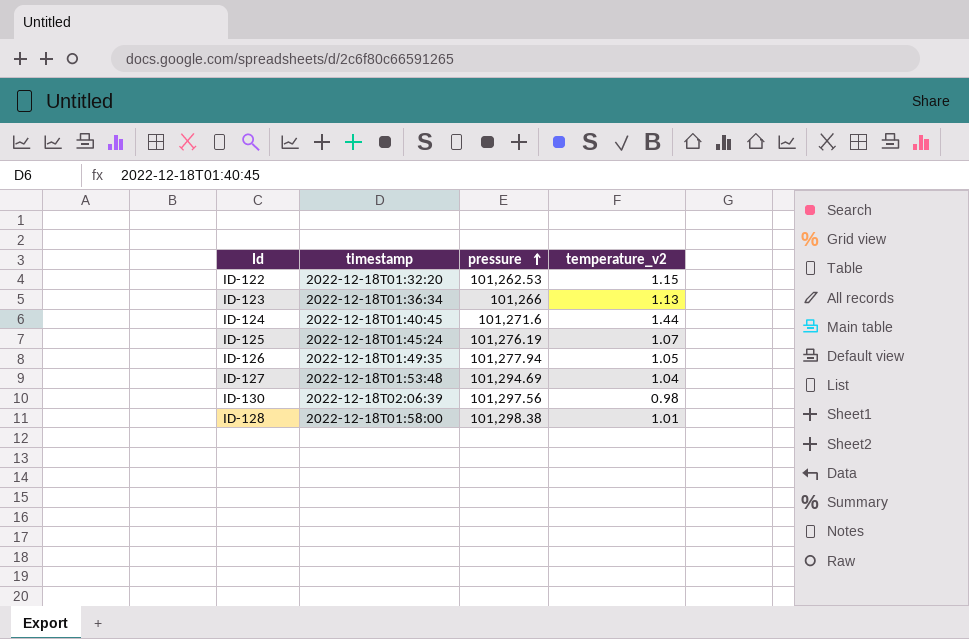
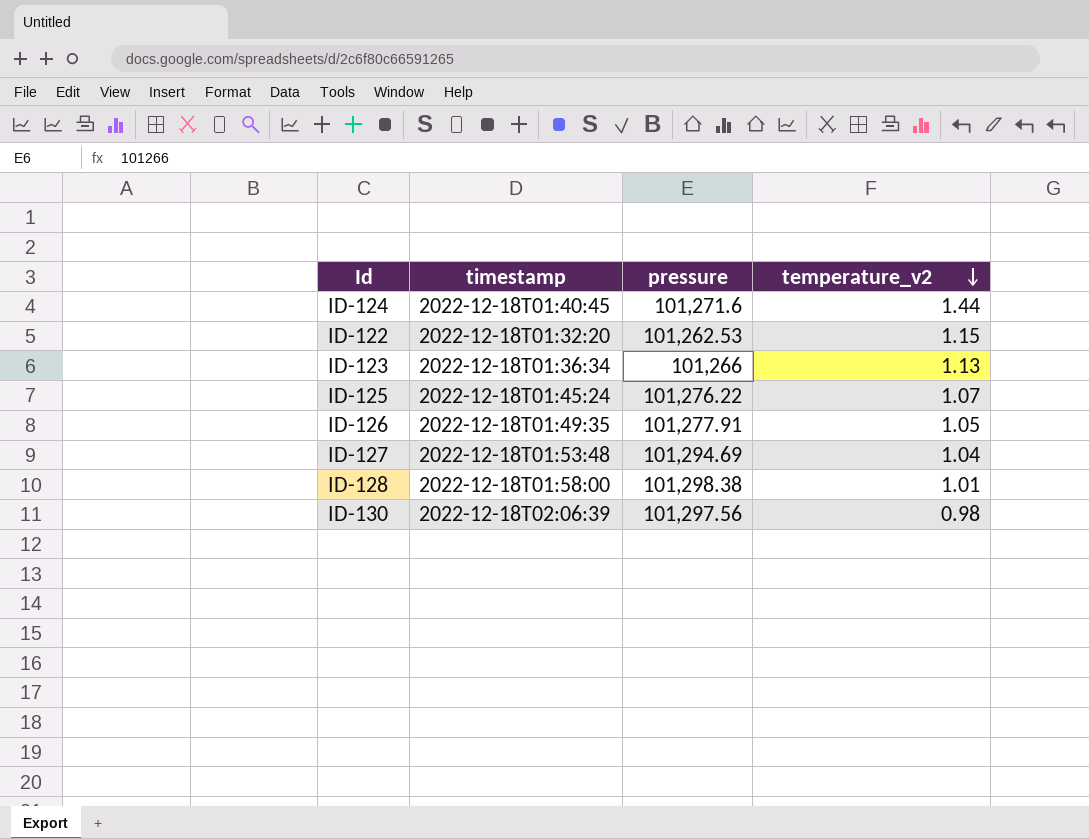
row order: pressure ascending -> temperature_v2 descending
ID-125 | pressure: 101,276.19 -> 101,276.22
ID-126 | pressure: 101,277.94 -> 101,277.91

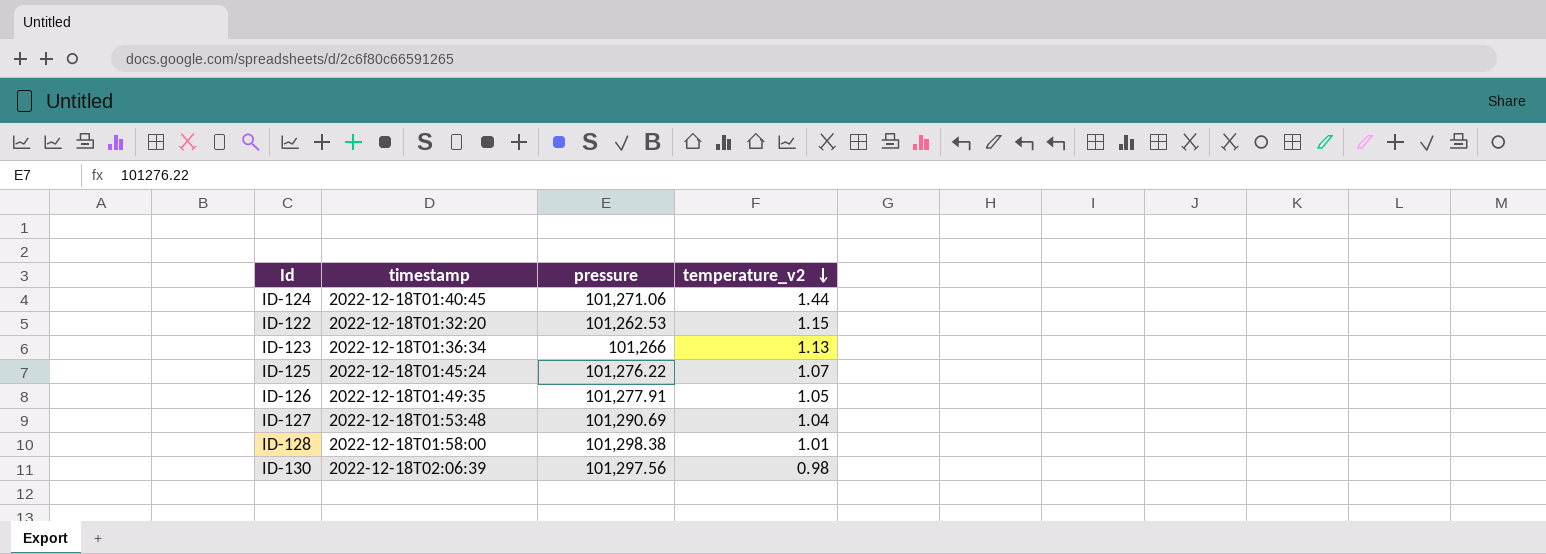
ID-124 | pressure: 101,271.6 -> 101,271.06
ID-127 | pressure: 101,294.69 -> 101,290.69

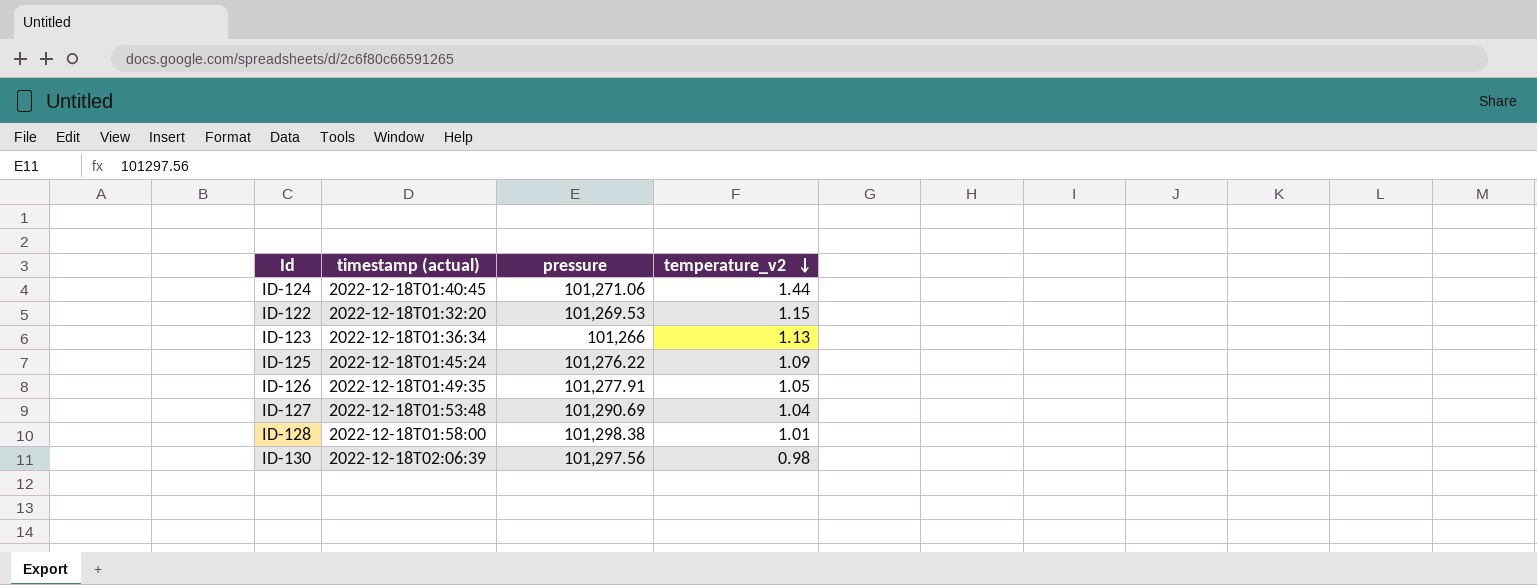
column name: timestamp -> timestamp (actual)
ID-122 | pressure: 101,262.53 -> 101,269.53
ID-125 | temperature_v2: 1.07 -> 1.09

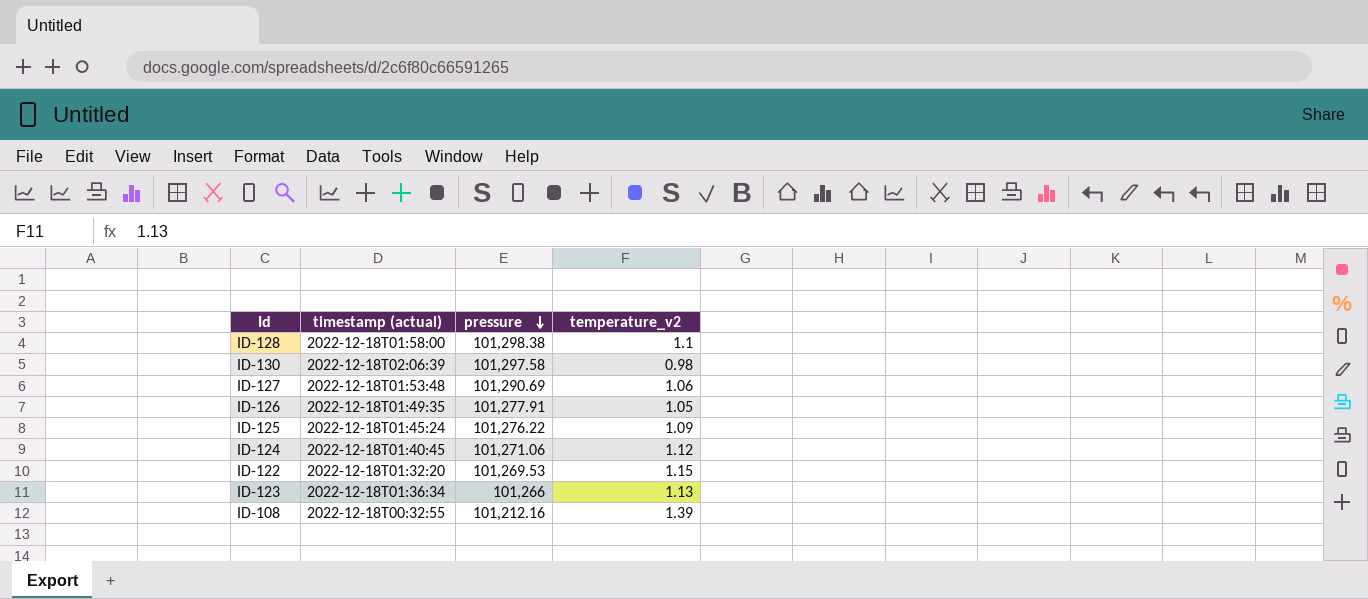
row order: temperature_v2 descending -> pressure descending
ID-128 | temperature_v2: 1.01 -> 1.1
ID-130 | pressure: 101,297.56 -> 101,297.58
ID-127 | temperature_v2: 1.04 -> 1.06
ID-124 | temperature_v2: 1.44 -> 1.12
row ID-108: none -> 2022-12-18T00:32:55 | 101,212.16 | 1.39

